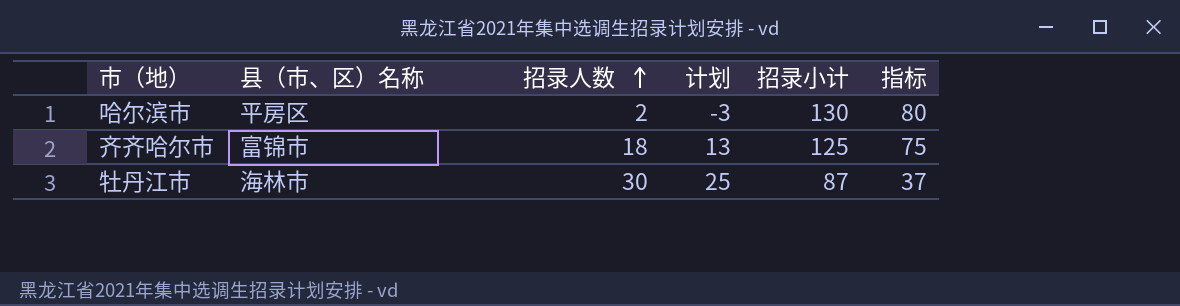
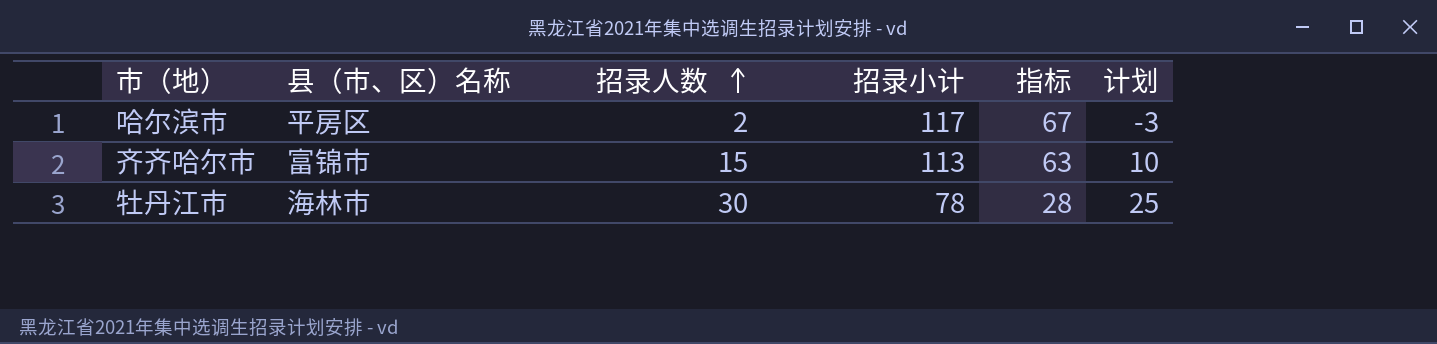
column 计划 | position: 4 -> 6
哈尔滨市 | 招录小计: 130 -> 117
哈尔滨市 | 指标: 80 -> 67
齐齐哈尔市 | 招录人数: 18 -> 15
齐齐哈尔市 | 招录小计: 125 -> 113
齐齐哈尔市 | 指标: 75 -> 63
齐齐哈尔市 | 计划: 13 -> 10
牡丹江市 | 招录小计: 87 -> 78
牡丹江市 | 指标: 37 -> 28

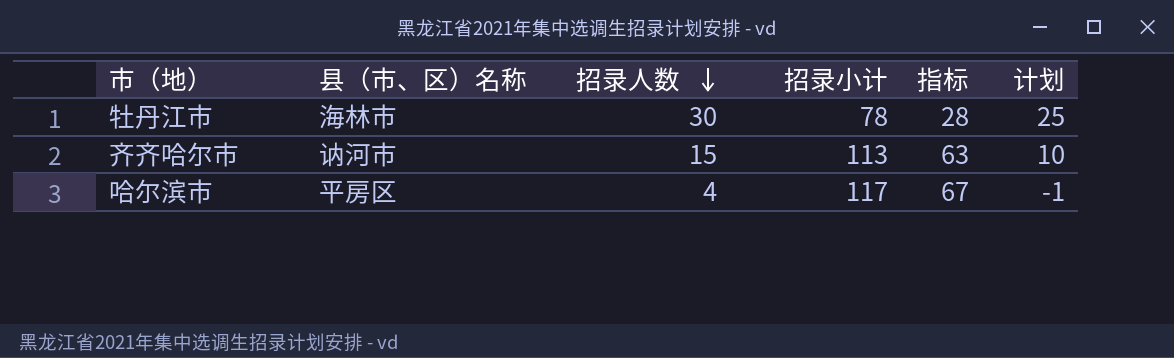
row order: 招录人数 ascending -> 招录人数 descending
齐齐哈尔市 | 县（市、区）名称: 富锦市 -> 讷河市
哈尔滨市 | 招录人数: 2 -> 4
哈尔滨市 | 计划: -3 -> -1

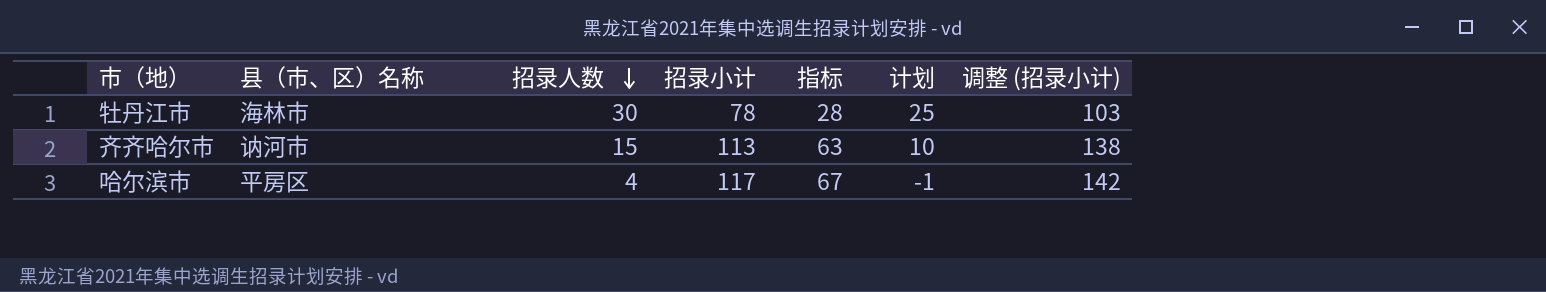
column 调整 (招录小计) | formula: none -> [招录小计] + 25

